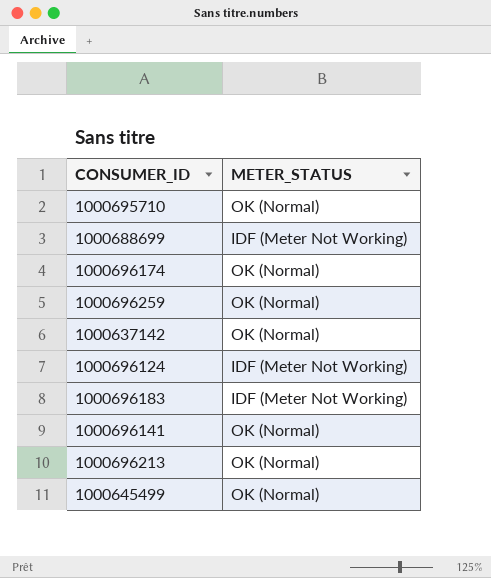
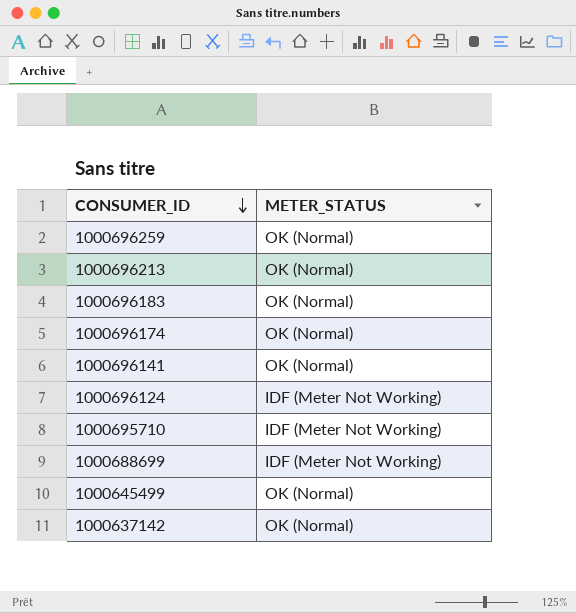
row order: none -> CONSUMER_ID descending
1000696183 | METER_STATUS: IDF (Meter Not Working) -> OK (Normal)
1000695710 | METER_STATUS: OK (Normal) -> IDF (Meter Not Working)

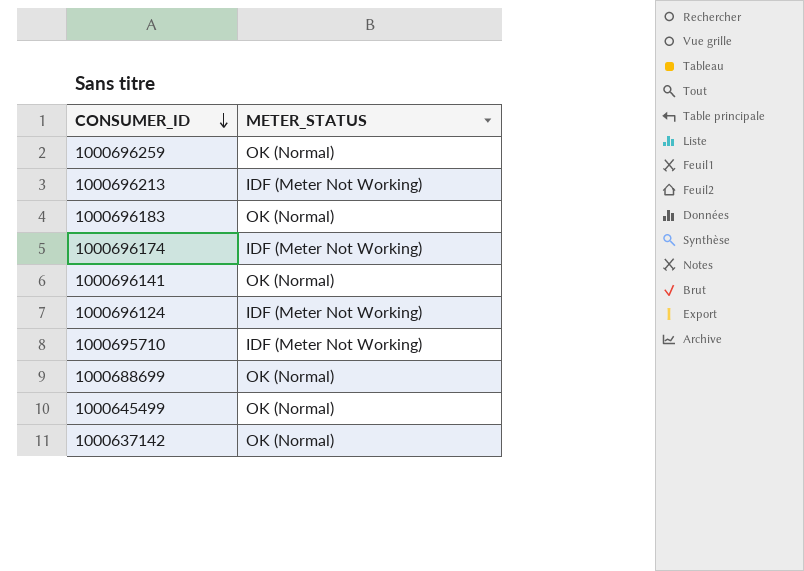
1000696213 | METER_STATUS: OK (Normal) -> IDF (Meter Not Working)
1000696174 | METER_STATUS: OK (Normal) -> IDF (Meter Not Working)
1000688699 | METER_STATUS: IDF (Meter Not Working) -> OK (Normal)

